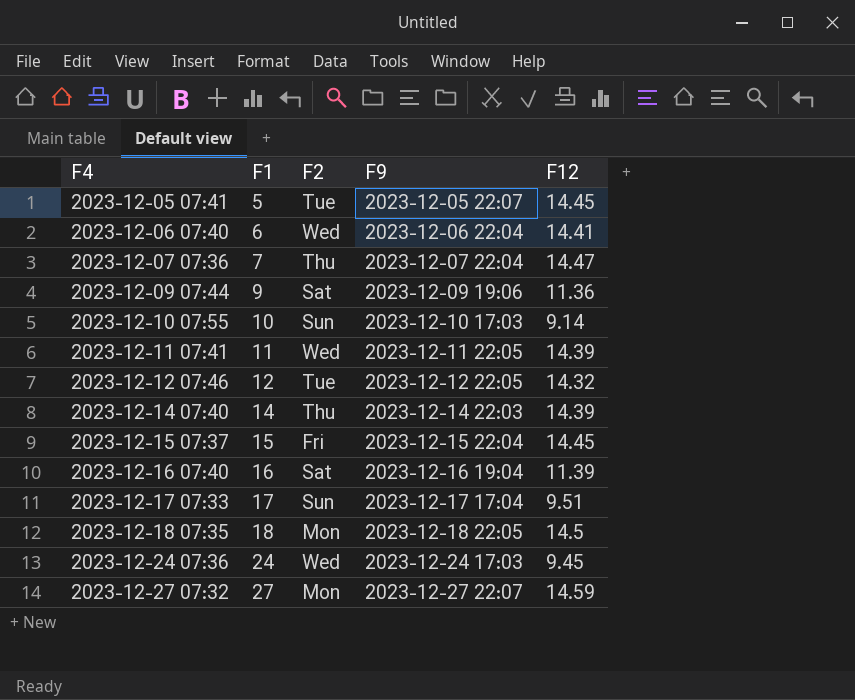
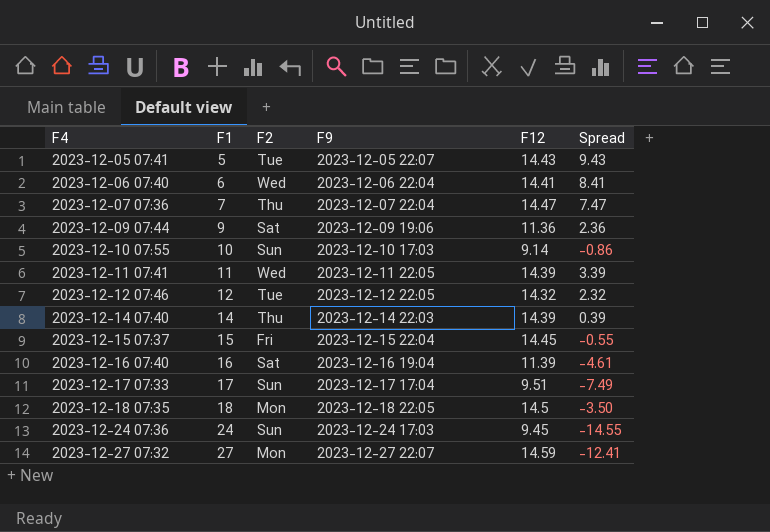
column Spread | formula: none -> [F12] - [F1]
2023-12-05 07:41 | F12: 14.45 -> 14.43
2023-12-24 07:36 | F2: Wed -> Sun

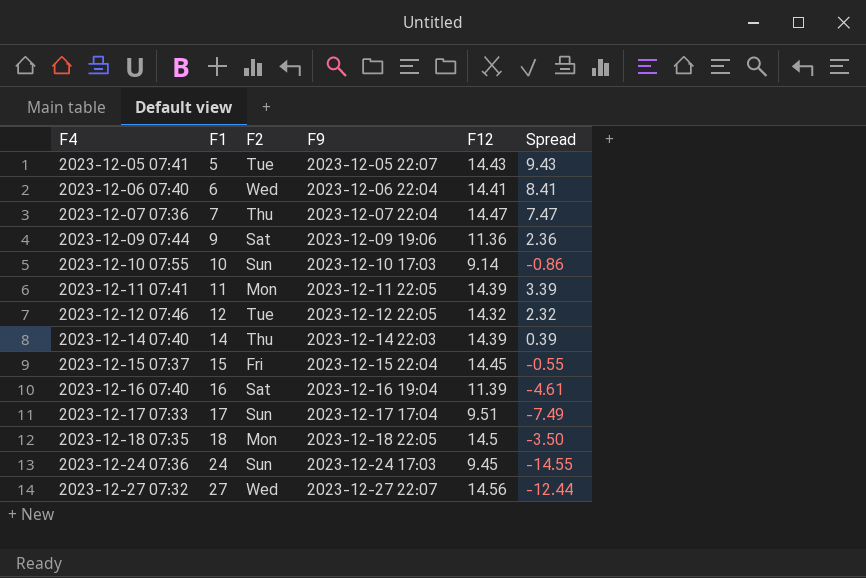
2023-12-11 07:41 | F2: Wed -> Mon
2023-12-27 07:32 | F2: Mon -> Wed
2023-12-27 07:32 | F12: 14.59 -> 14.56
2023-12-27 07:32 | Spread: -12.41 -> -12.44

